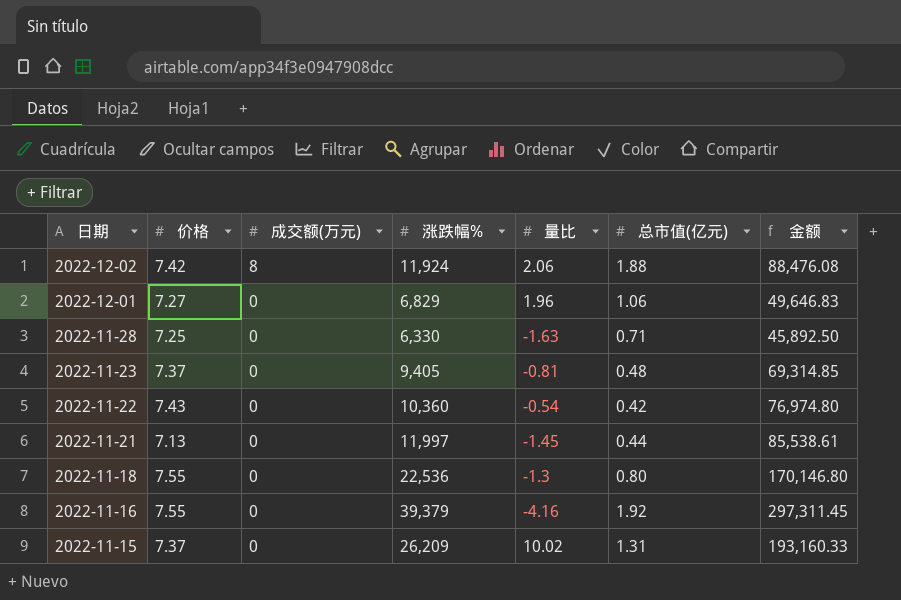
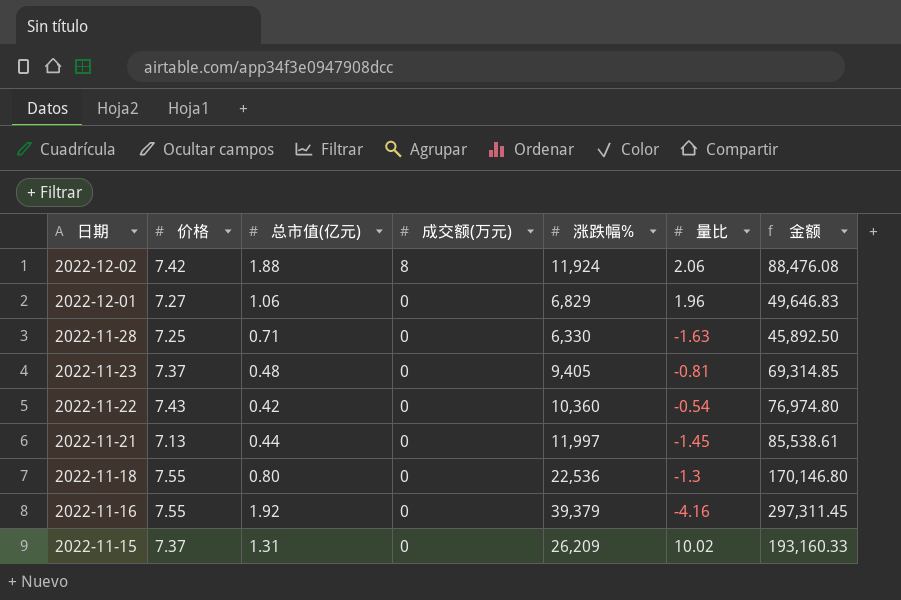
column 总市值(亿元) | position: 6 -> 3

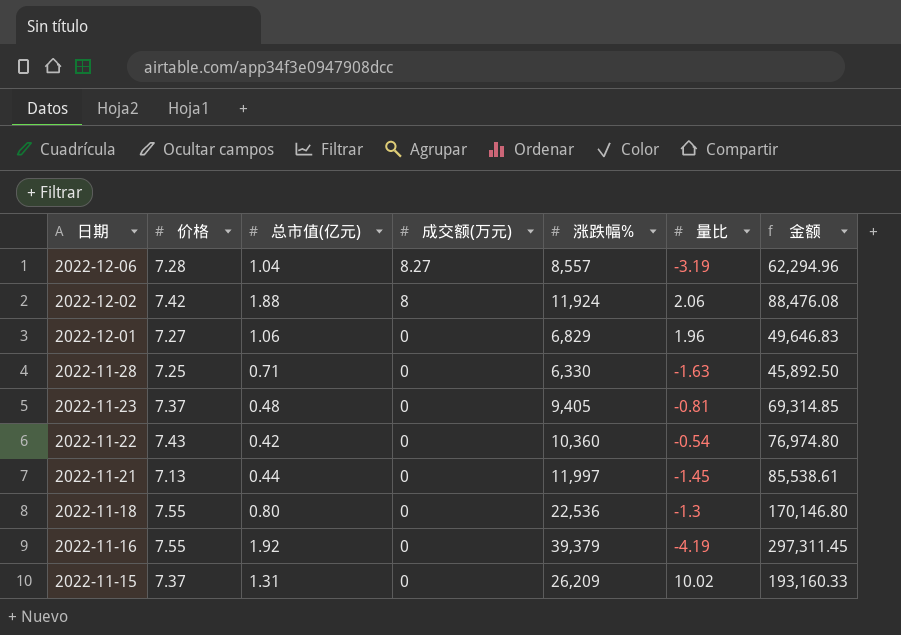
row 2022-12-06: none -> 7.28 | 1.04 | 8.27 | 8,557 | -3.19 | 62,294.96
2022-11-16 | 量比: -4.16 -> -4.19

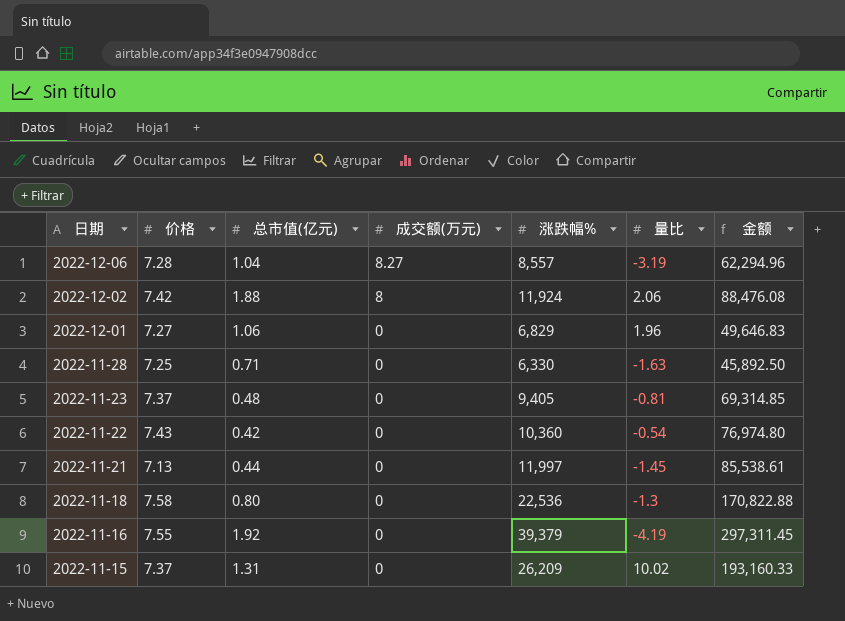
2022-11-18 | 价格: 7.55 -> 7.58
2022-11-18 | 金额: 170,146.80 -> 170,822.88

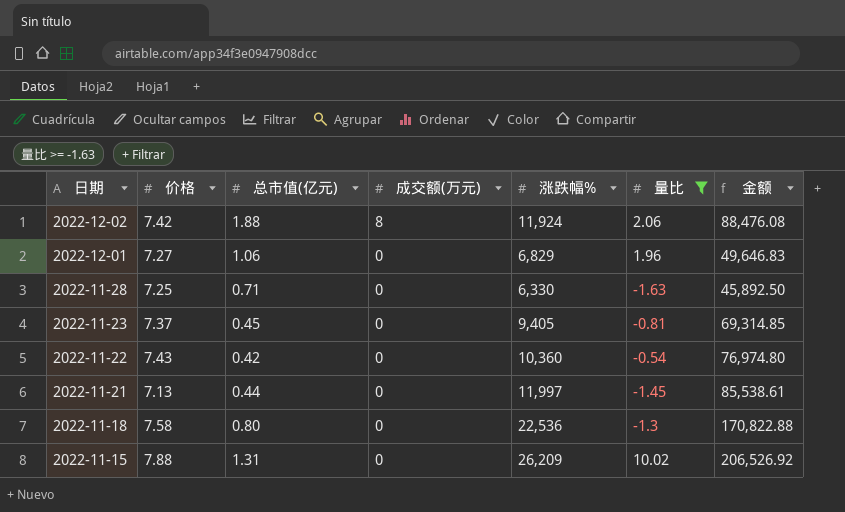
filter: none -> 量比 >= -1.63
2022-11-23 | 总市值(亿元): 0.48 -> 0.45
2022-11-15 | 价格: 7.37 -> 7.88
2022-11-15 | 金额: 193,160.33 -> 206,526.92

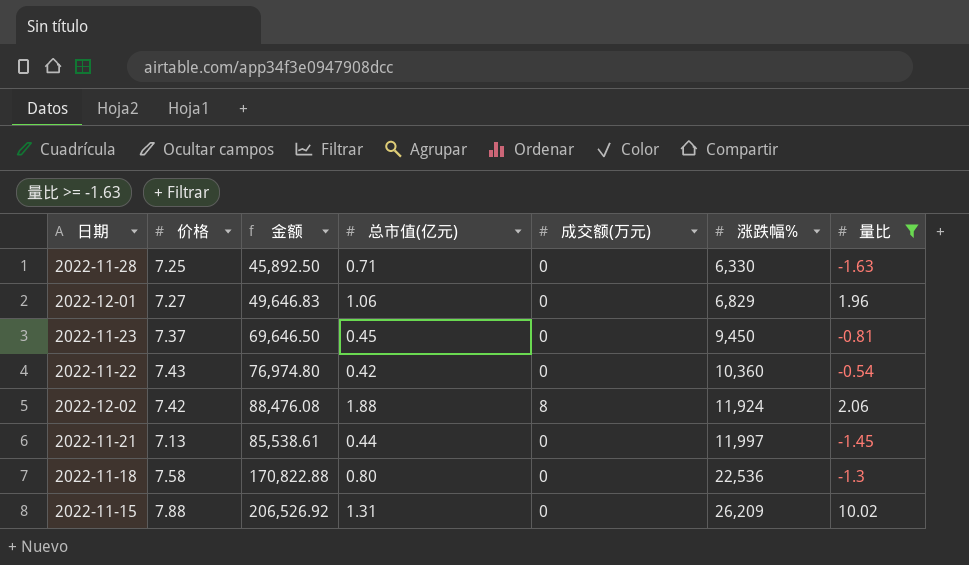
row order: 日期 descending -> 涨跌幅% ascending
column 金额 | position: 7 -> 3
2022-11-23 | 金额: 69,314.85 -> 69,646.50
2022-11-23 | 涨跌幅%: 9,405 -> 9,450

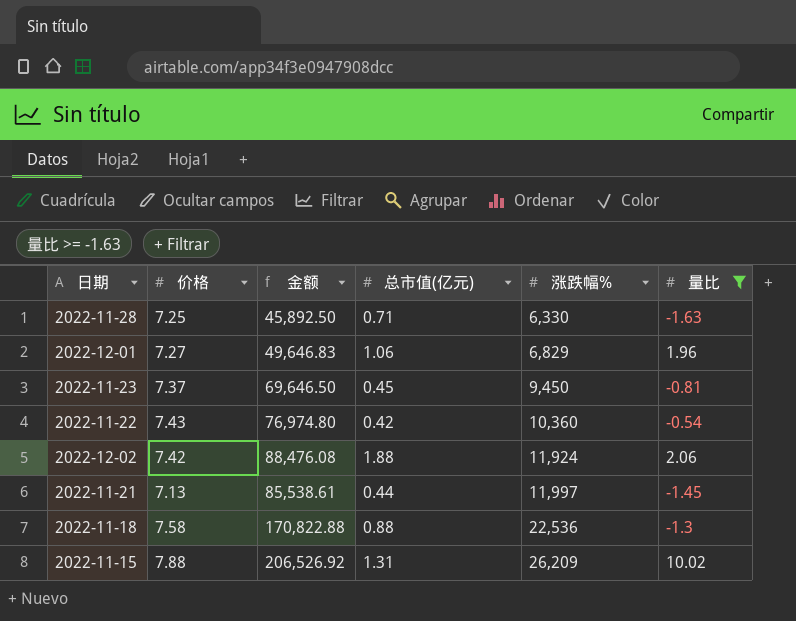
column 成交额(万元) | position: 5 -> none
2022-11-18 | 总市值(亿元): 0.80 -> 0.88

